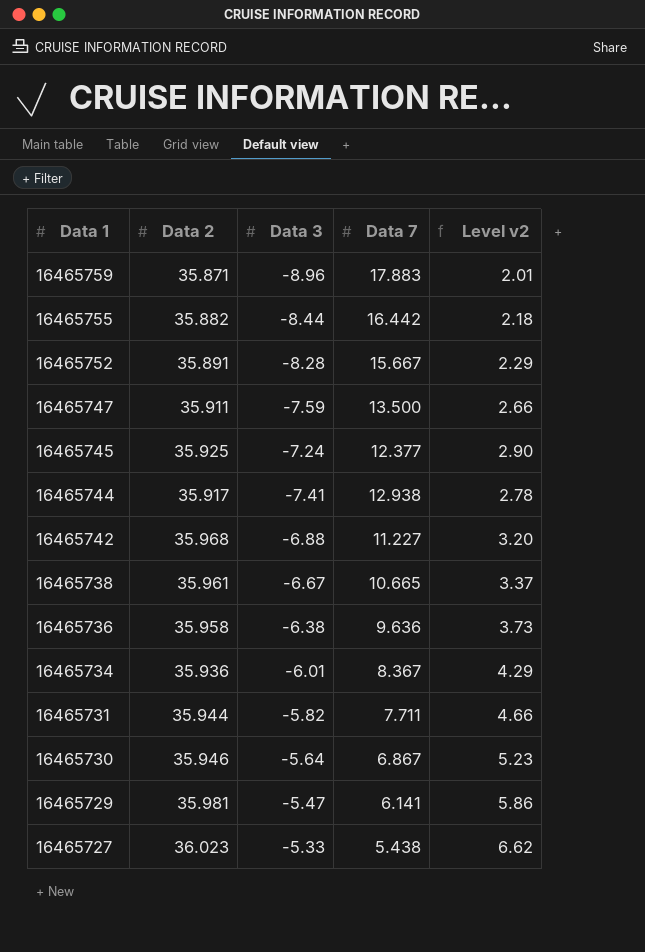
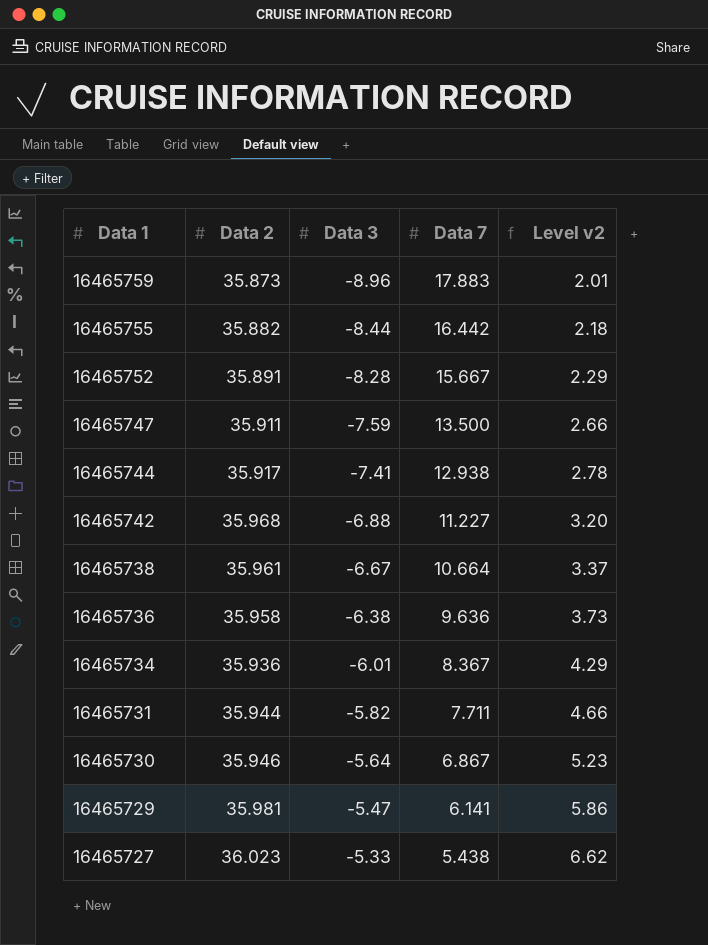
row 16465745: 35.925 | -7.24 | 12.377 | 2.90 -> none
16465759 | Data 2: 35.871 -> 35.873
16465738 | Data 7: 10.665 -> 10.664

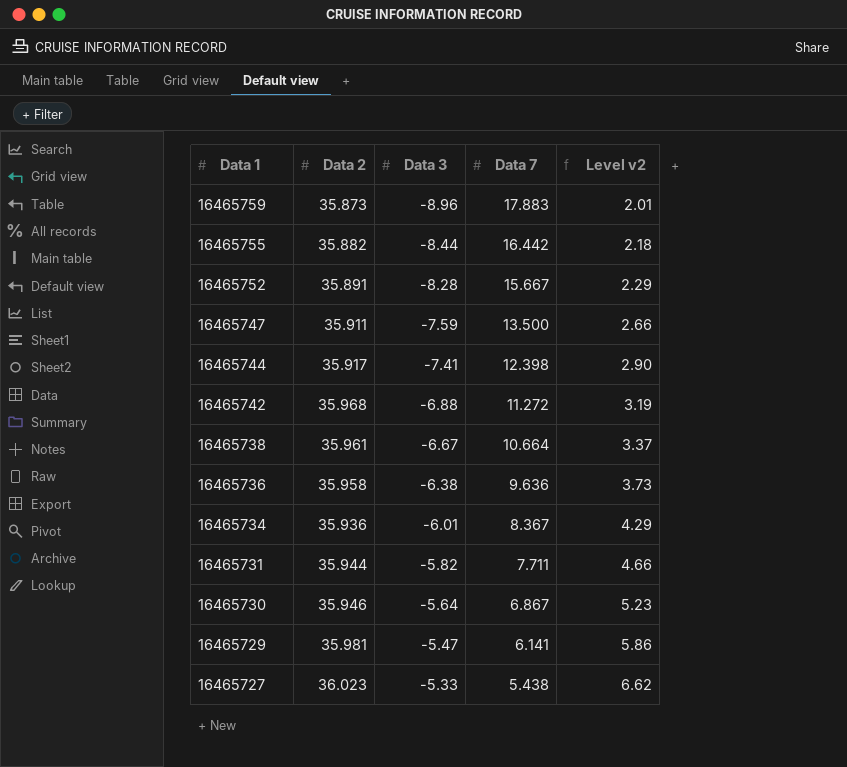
16465744 | Data 7: 12.938 -> 12.398
16465744 | Level v2: 2.78 -> 2.90
16465742 | Data 7: 11.227 -> 11.272
16465742 | Level v2: 3.20 -> 3.19

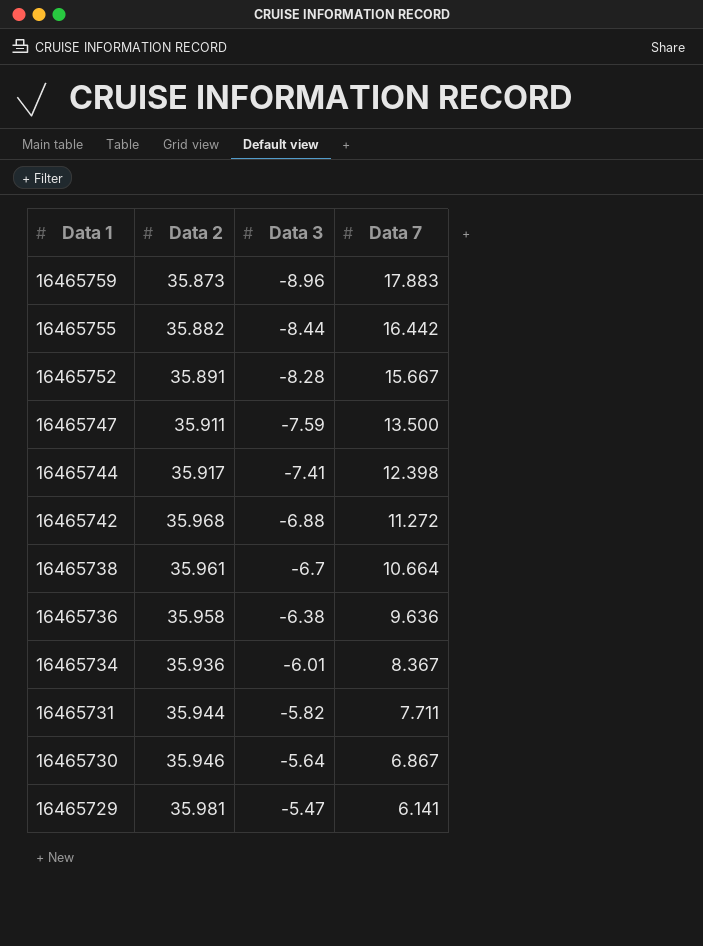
column Level v2 | formula: [Data 2] / [Data 7] -> none
row 16465727: 36.023 | -5.33 | 5.438 | 6.62 -> none
16465738 | Data 3: -6.67 -> -6.7

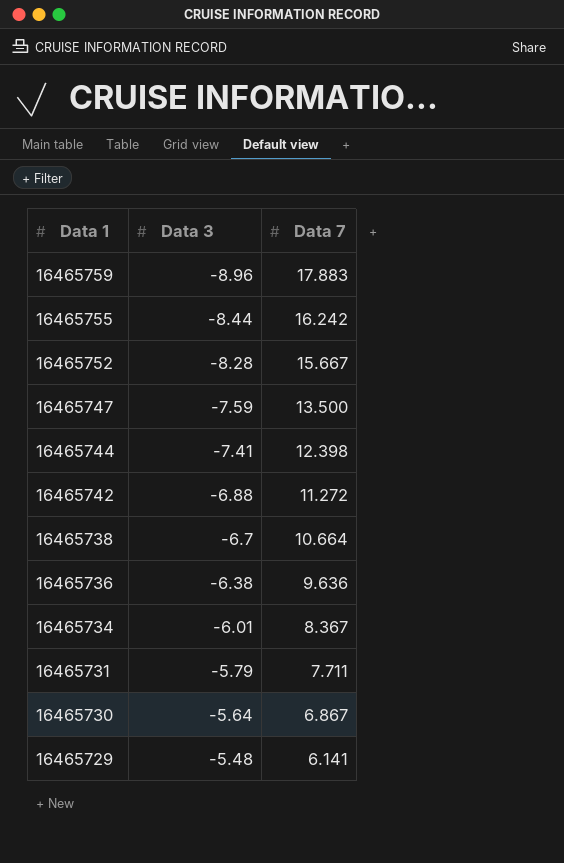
column Data 2 | position: 2 -> none
16465755 | Data 7: 16.442 -> 16.242
16465731 | Data 3: -5.82 -> -5.79
16465729 | Data 3: -5.47 -> -5.48

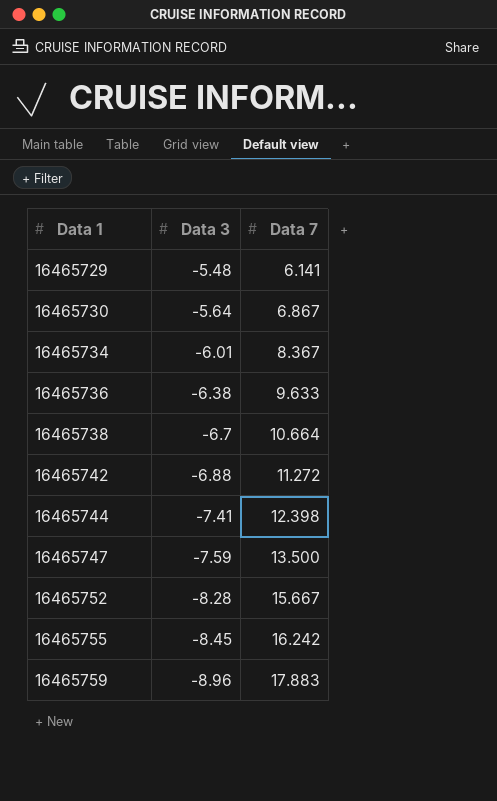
row order: Data 1 descending -> Data 1 ascending
row 16465731: -5.79 | 7.711 -> none
16465736 | Data 7: 9.636 -> 9.633
16465755 | Data 3: -8.44 -> -8.45

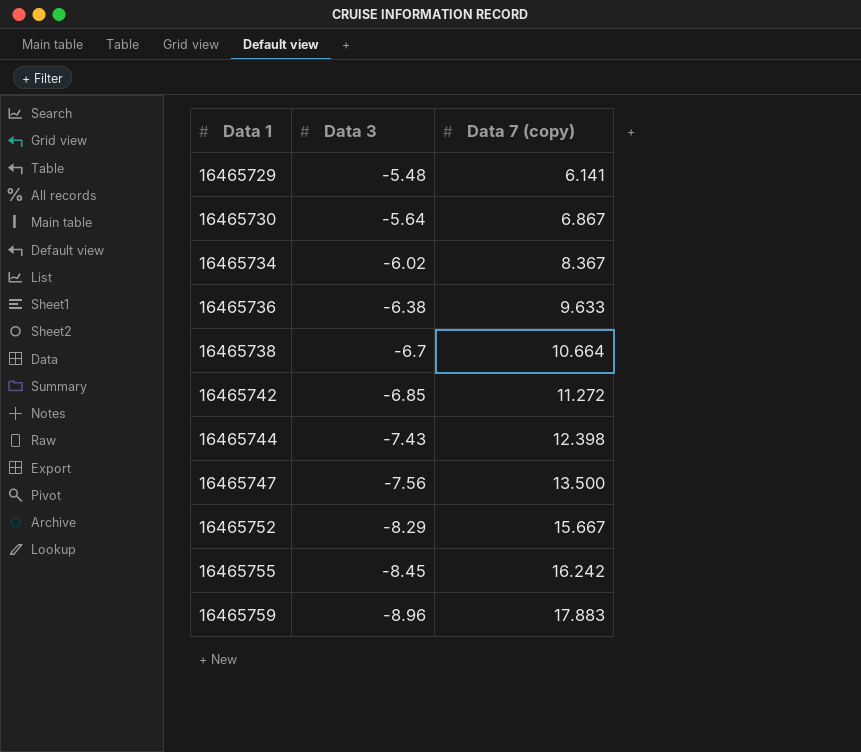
column name: Data 7 -> Data 7 (copy)
16465734 | Data 3: -6.01 -> -6.02
16465742 | Data 3: -6.88 -> -6.85
16465744 | Data 3: -7.41 -> -7.43
16465747 | Data 3: -7.59 -> -7.56
16465752 | Data 3: -8.28 -> -8.29

